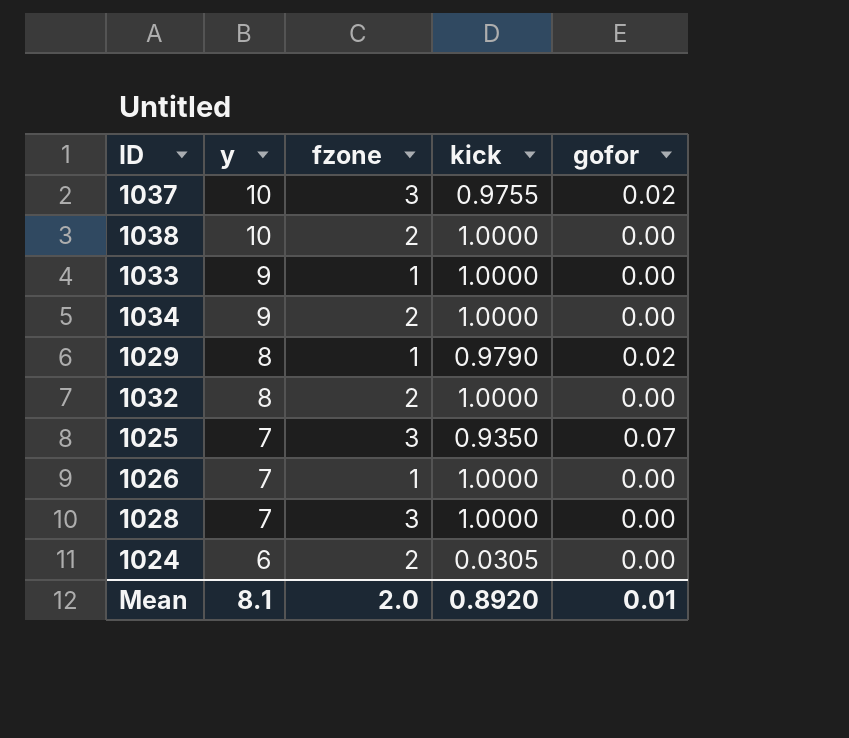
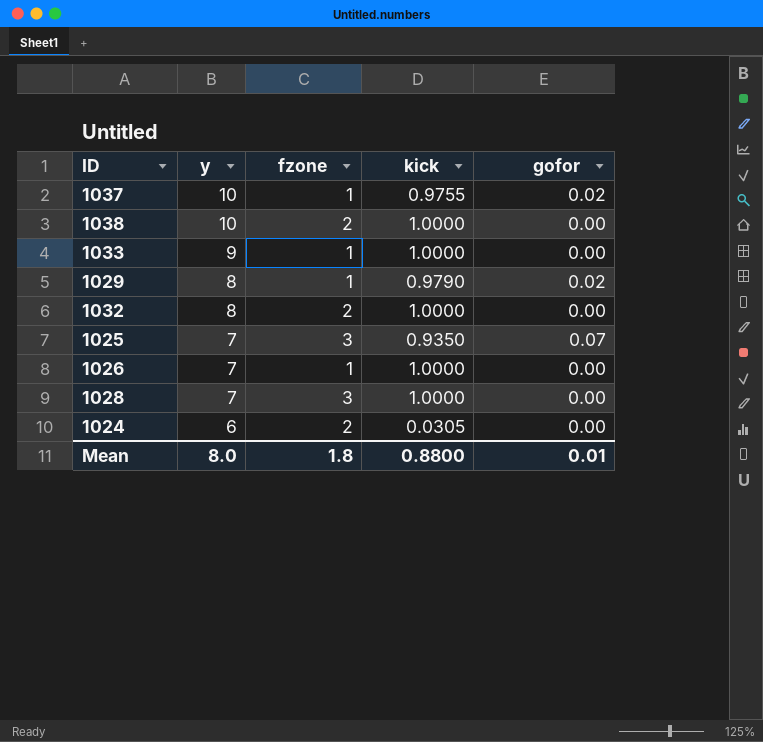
row 1034: 9 | 2 | 1.0000 | 0.00 -> none
1037 | fzone: 3 -> 1
Mean | y: 8.1 -> 8.0
Mean | fzone: 2.0 -> 1.8
Mean | kick: 0.8920 -> 0.8800

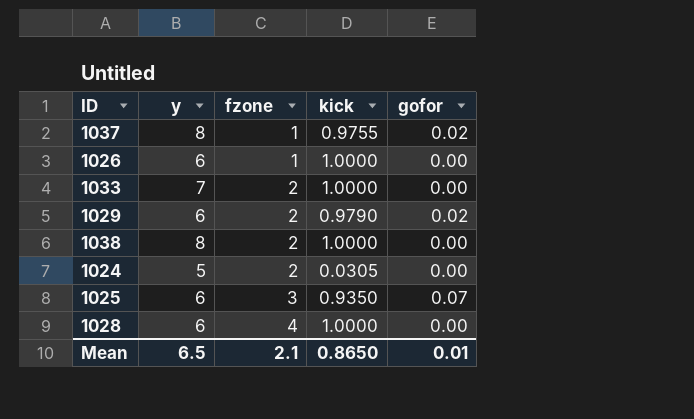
row order: y descending -> fzone ascending
row 1032: 8 | 2 | 1.0000 | 0.00 -> none
1037 | y: 10 -> 8
1026 | y: 7 -> 6
1033 | y: 9 -> 7
1033 | fzone: 1 -> 2
1029 | y: 8 -> 6
1029 | fzone: 1 -> 2
1038 | y: 10 -> 8
1024 | y: 6 -> 5
1025 | y: 7 -> 6
1028 | y: 7 -> 6
1028 | fzone: 3 -> 4
Mean | y: 8.0 -> 6.5
Mean | fzone: 1.8 -> 2.1
Mean | kick: 0.8800 -> 0.8650

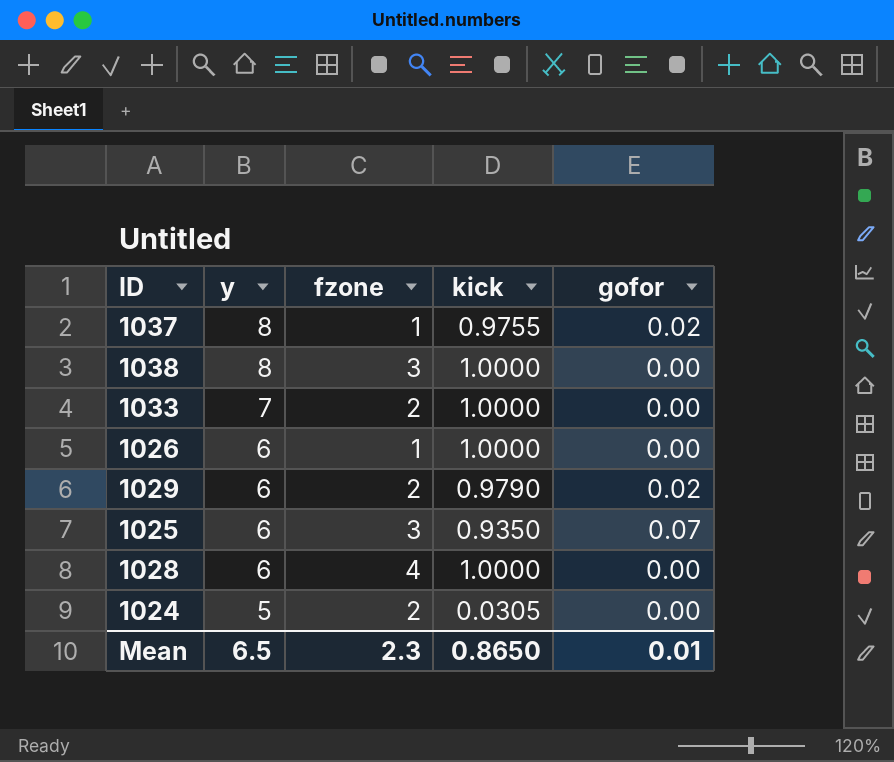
row order: fzone ascending -> y descending
1038 | fzone: 2 -> 3
Mean | fzone: 2.1 -> 2.3

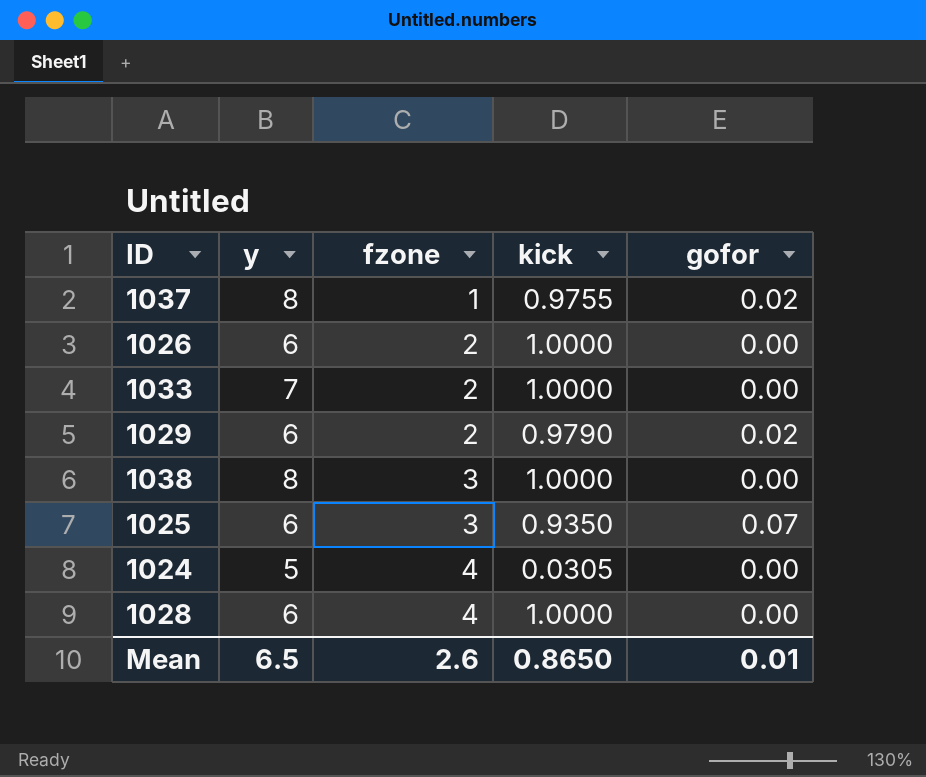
row order: y descending -> fzone ascending
1026 | fzone: 1 -> 2
1024 | fzone: 2 -> 4
Mean | fzone: 2.3 -> 2.6

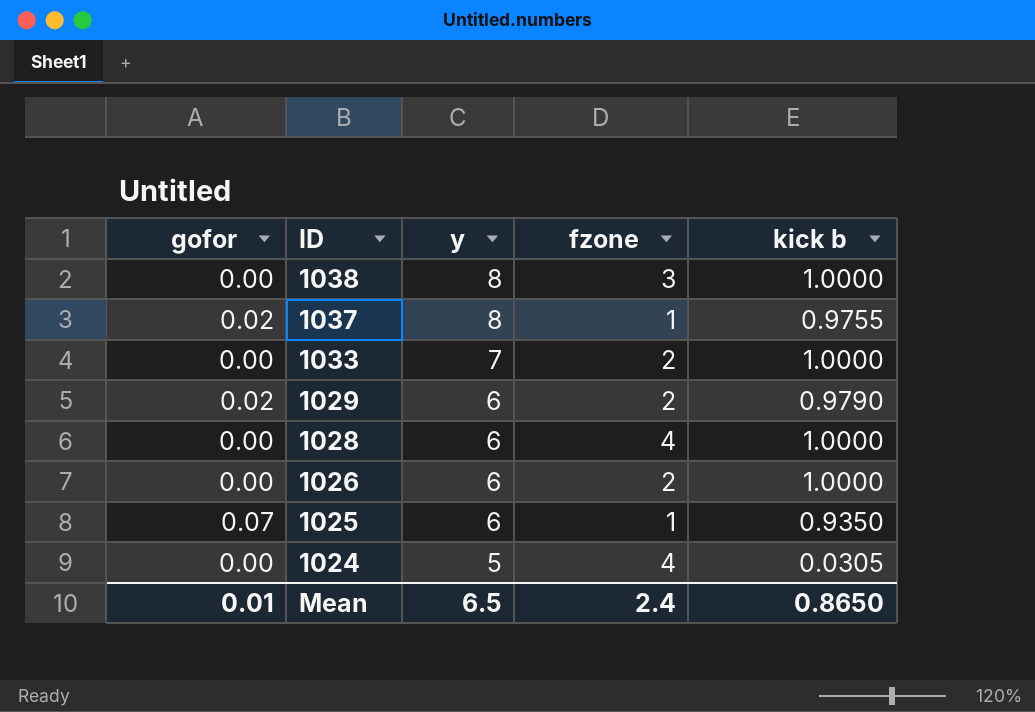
row order: fzone ascending -> ID descending
column gofor | position: 5 -> 1
column name: kick -> kick b
1025 | fzone: 3 -> 1
Mean | fzone: 2.6 -> 2.4

